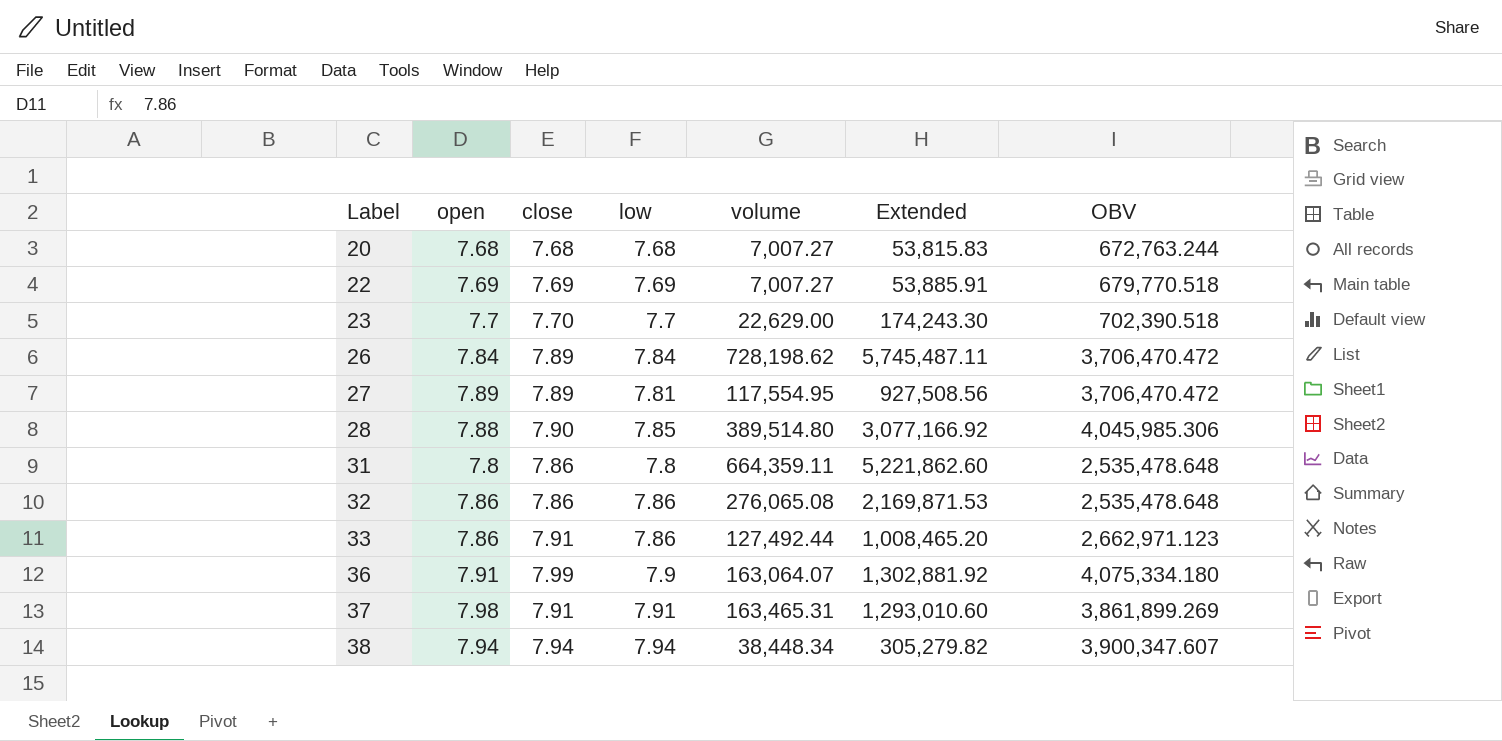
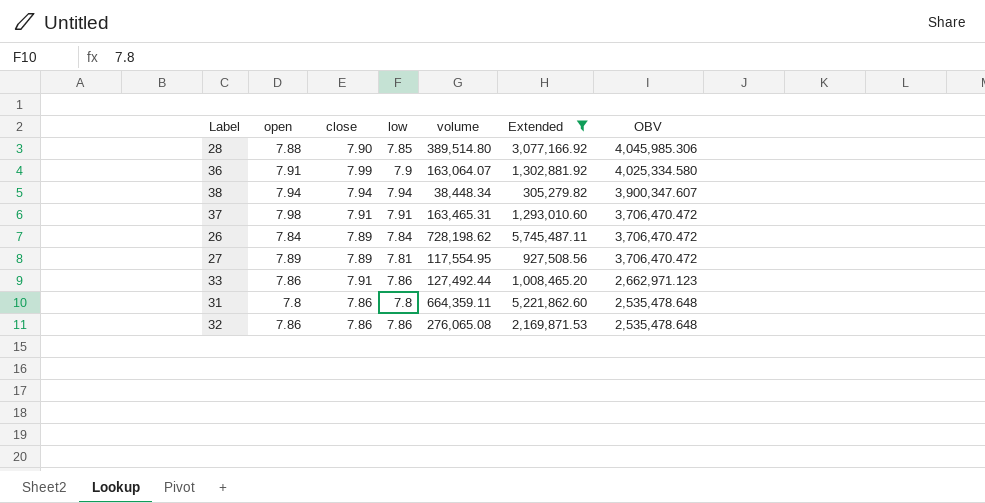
filter: none -> Extended >= 305,279.82
row order: Label ascending -> OBV descending
36 | OBV: 4,075,334.180 -> 4,025,334.580
37 | OBV: 3,861,899.269 -> 3,706,470.472

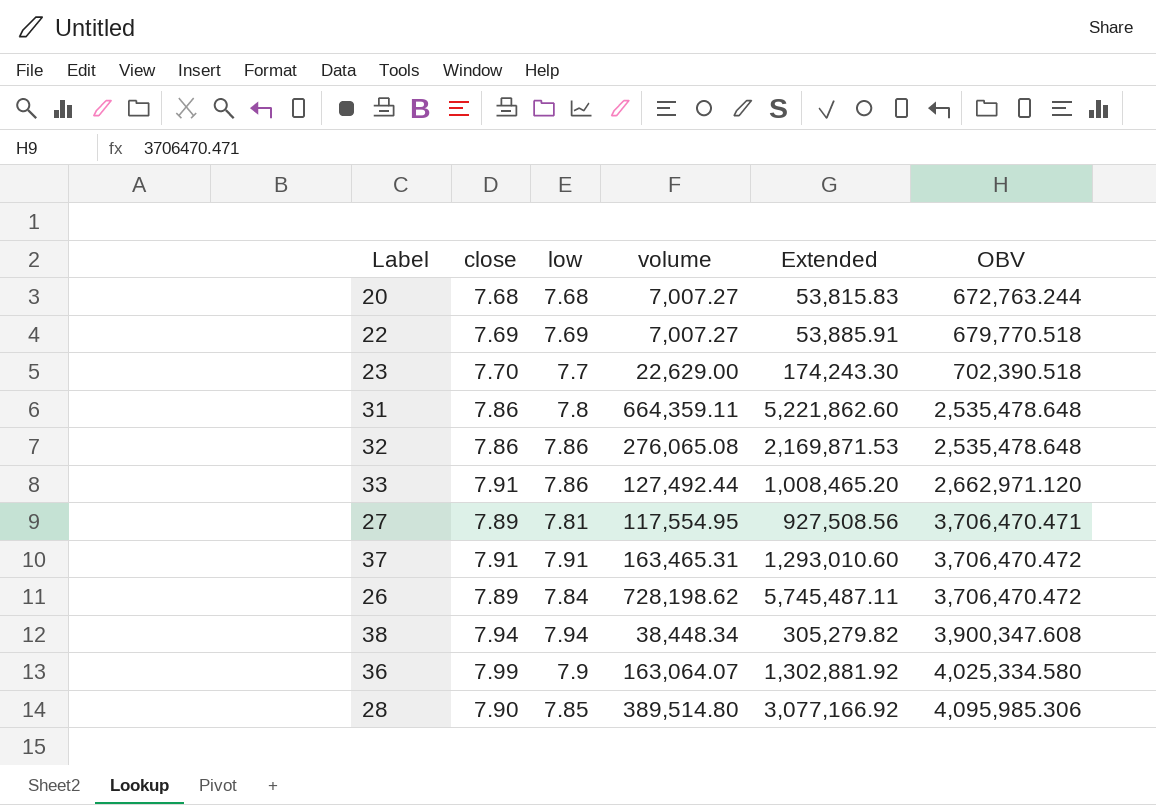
filter: Extended >= 305,279.82 -> none
row order: OBV descending -> OBV ascending
column open | position: 2 -> none
33 | OBV: 2,662,971.123 -> 2,662,971.120
27 | OBV: 3,706,470.472 -> 3,706,470.471
38 | OBV: 3,900,347.607 -> 3,900,347.608
28 | OBV: 4,045,985.306 -> 4,095,985.306

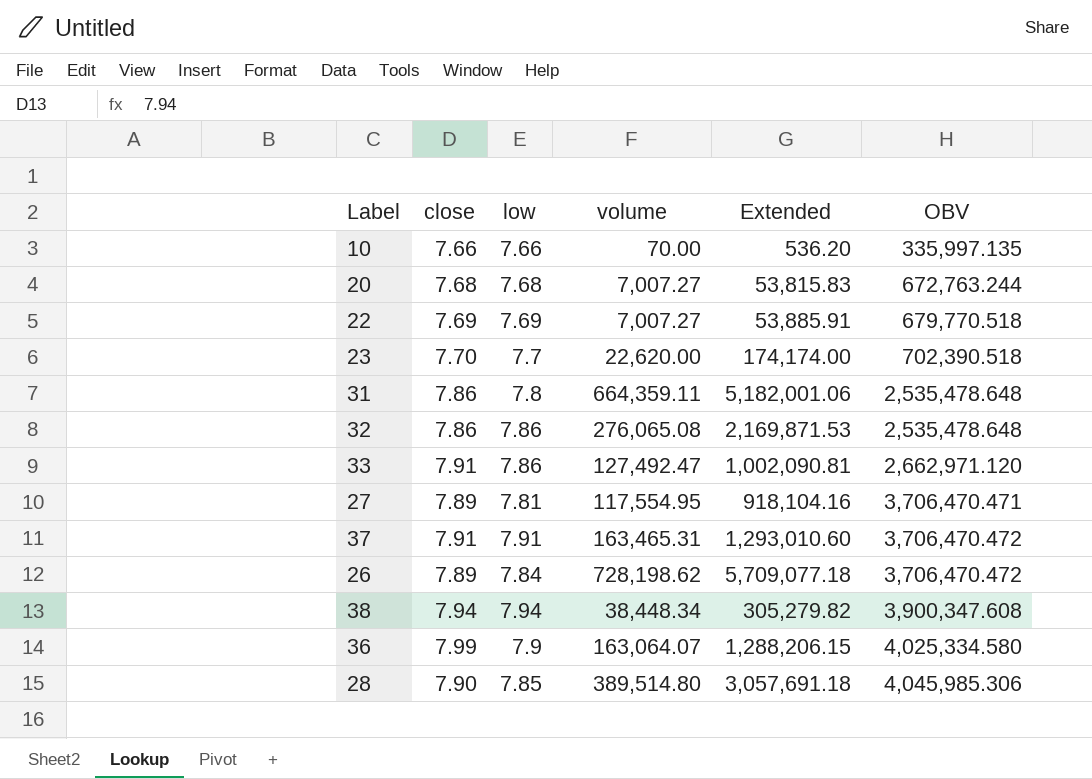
column Extended | formula: [close] * [volume] -> [low] * [volume]
row 10: none -> 7.66 | 7.66 | 70.00 | 536.20 | 335,997.135
23 | volume: 22,629.00 -> 22,620.00
33 | volume: 127,492.44 -> 127,492.47
28 | OBV: 4,095,985.306 -> 4,045,985.306

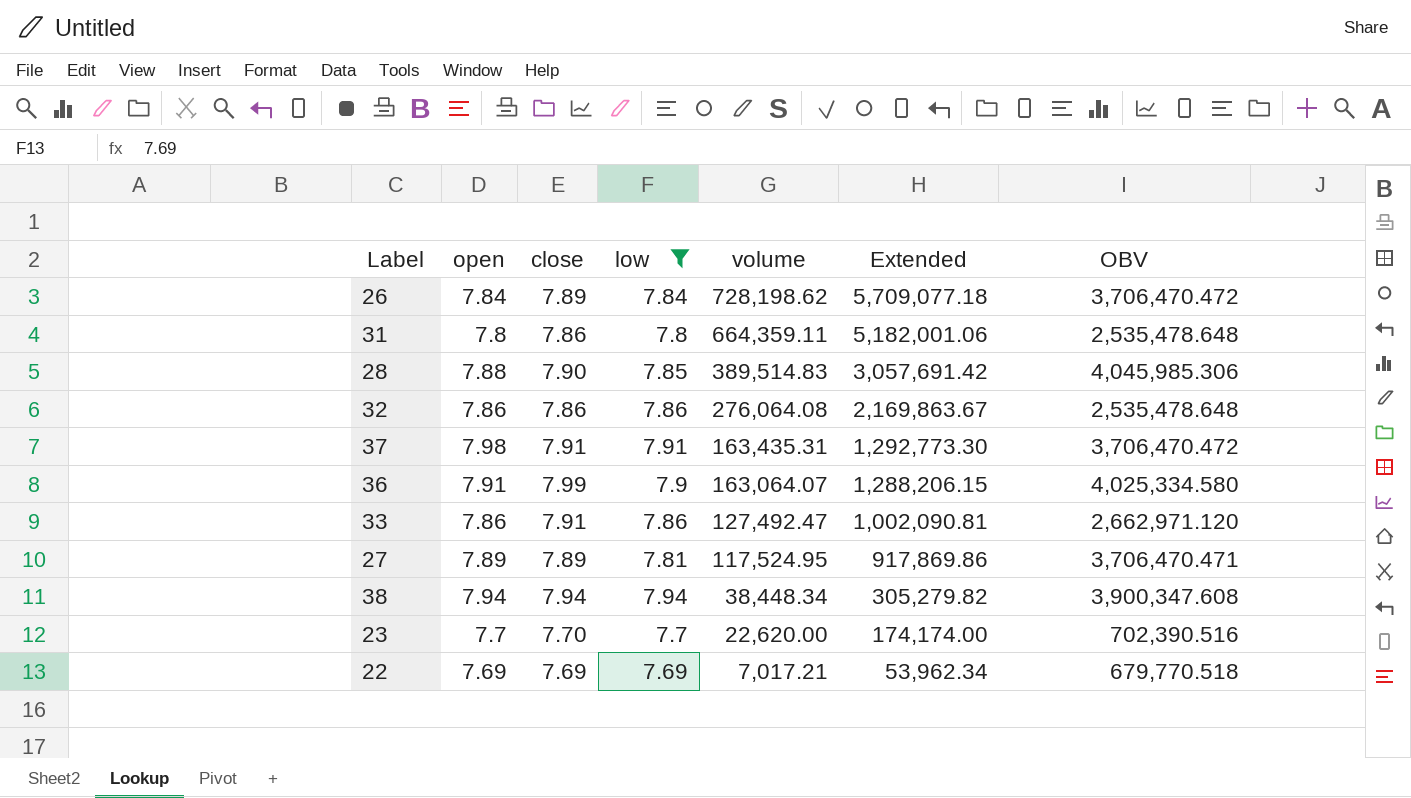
filter: none -> low >= 7.69
row order: OBV ascending -> volume descending
column open | position: none -> 2
28 | volume: 389,514.80 -> 389,514.83
28 | Extended: 3,057,691.18 -> 3,057,691.42
32 | volume: 276,065.08 -> 276,064.08
32 | Extended: 2,169,871.53 -> 2,169,863.67
37 | volume: 163,465.31 -> 163,435.31
37 | Extended: 1,293,010.60 -> 1,292,773.30
27 | volume: 117,554.95 -> 117,524.95
27 | Extended: 918,104.16 -> 917,869.86
23 | OBV: 702,390.518 -> 702,390.516
22 | volume: 7,007.27 -> 7,017.21
22 | Extended: 53,885.91 -> 53,962.34

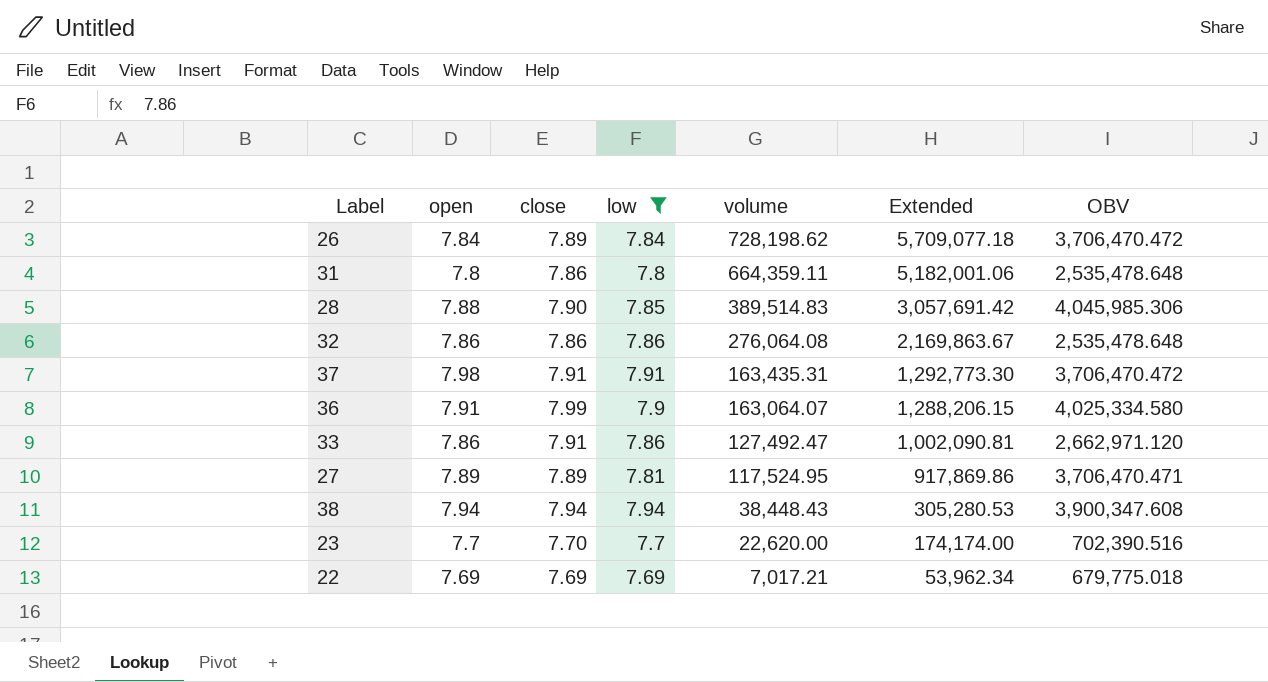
38 | volume: 38,448.34 -> 38,448.43
38 | Extended: 305,279.82 -> 305,280.53
22 | OBV: 679,770.518 -> 679,775.018

